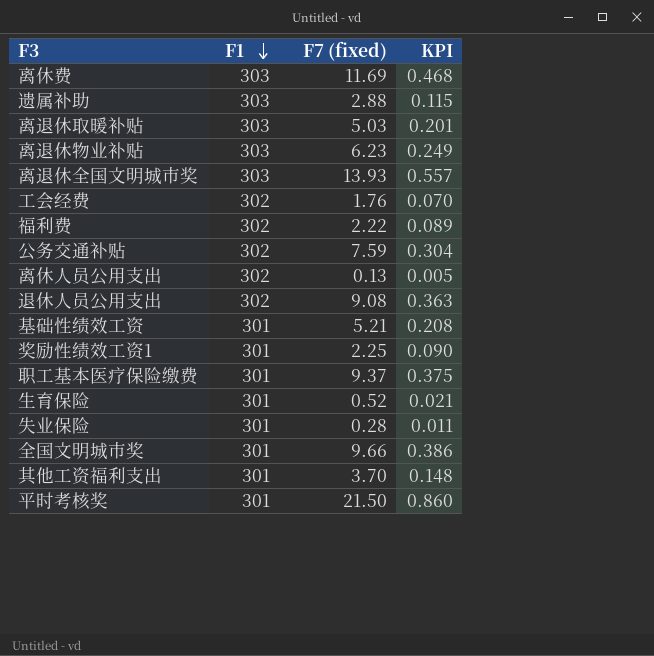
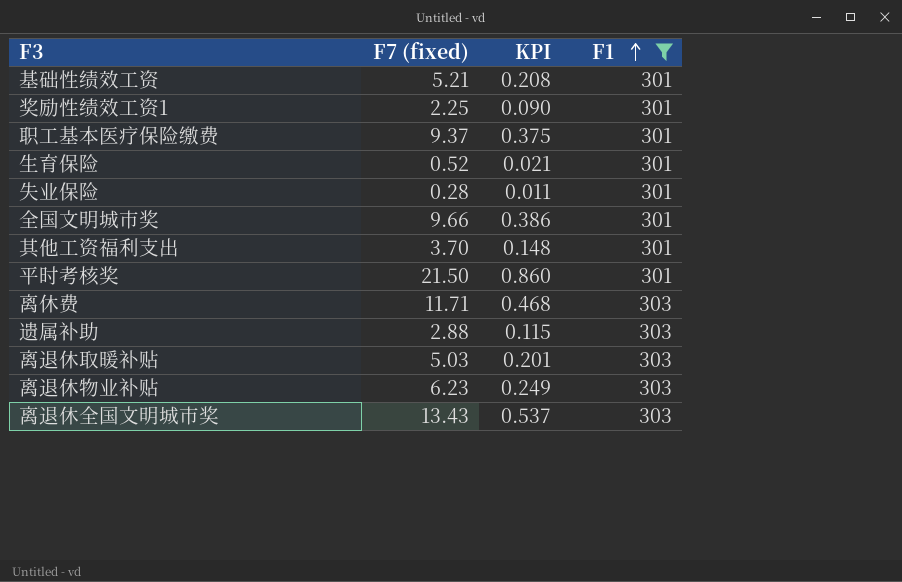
filter: none -> F1 != 302
row order: F1 descending -> F1 ascending
column F1 | position: 2 -> 4
离休费 | F7 (fixed): 11.69 -> 11.71
离退休全国文明城市奖 | F7 (fixed): 13.93 -> 13.43
离退休全国文明城市奖 | KPI: 0.557 -> 0.537

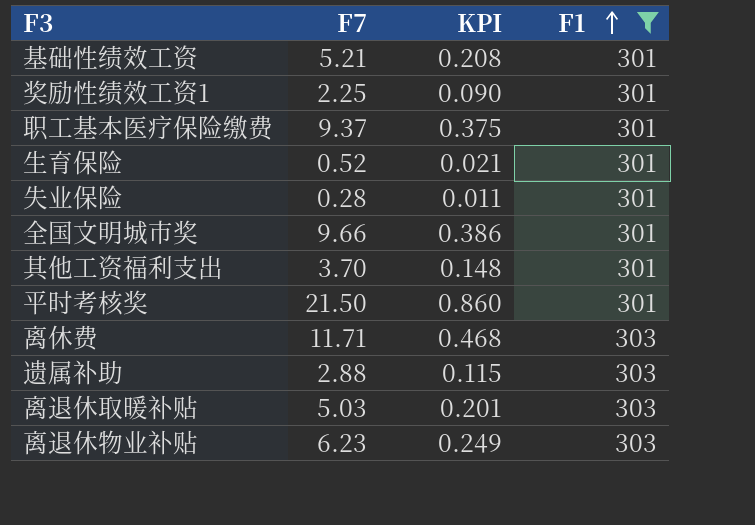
column name: F7 (fixed) -> F7
row 离退休全国文明城市奖: 13.43 | 0.537 | 303 -> none

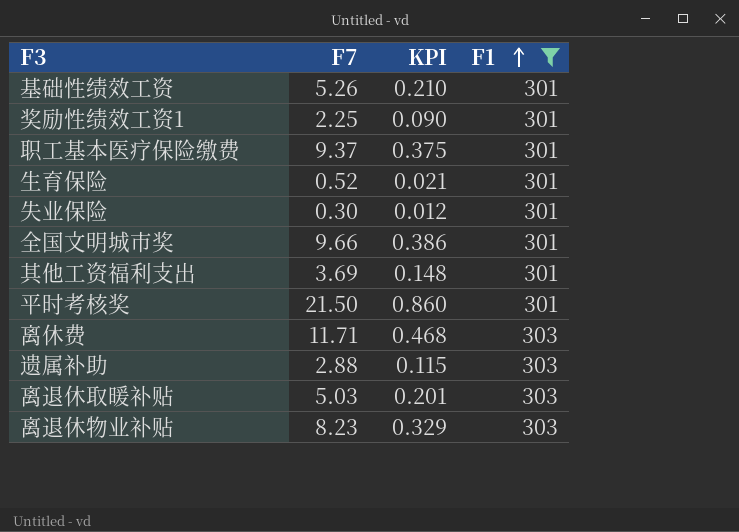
基础性绩效工资 | F7: 5.21 -> 5.26
基础性绩效工资 | KPI: 0.208 -> 0.210
失业保险 | F7: 0.28 -> 0.30
失业保险 | KPI: 0.011 -> 0.012
其他工资福利支出 | F7: 3.70 -> 3.69
离退休物业补贴 | F7: 6.23 -> 8.23
离退休物业补贴 | KPI: 0.249 -> 0.329

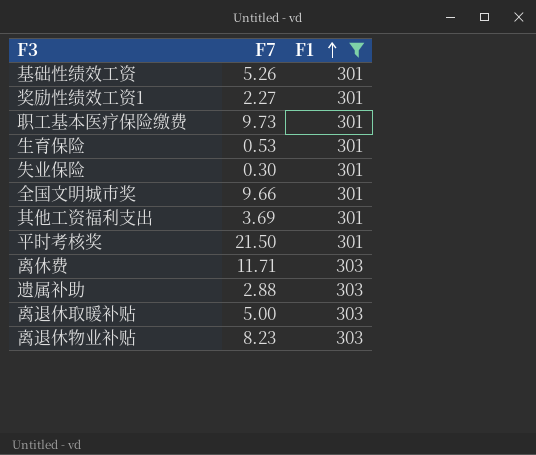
column KPI | formula: [F7] * 0.04 -> none
奖励性绩效工资1 | F7: 2.25 -> 2.27
职工基本医疗保险缴费 | F7: 9.37 -> 9.73
生育保险 | F7: 0.52 -> 0.53
离退休取暖补贴 | F7: 5.03 -> 5.00

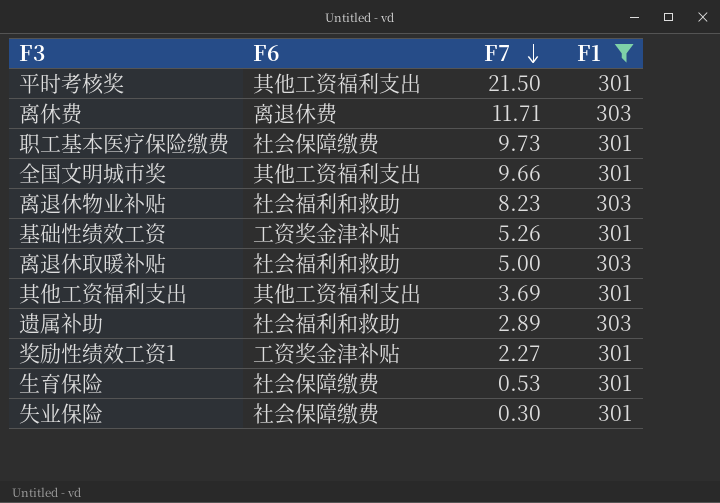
row order: F1 ascending -> F7 descending
column F6 | position: none -> 2
遗属补助 | F7: 2.88 -> 2.89

